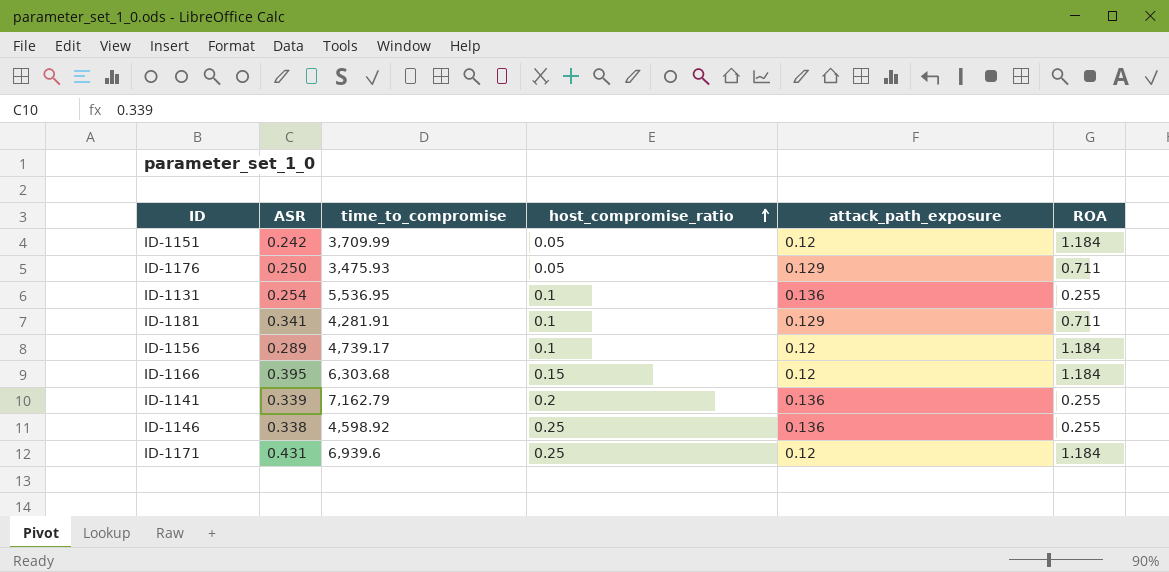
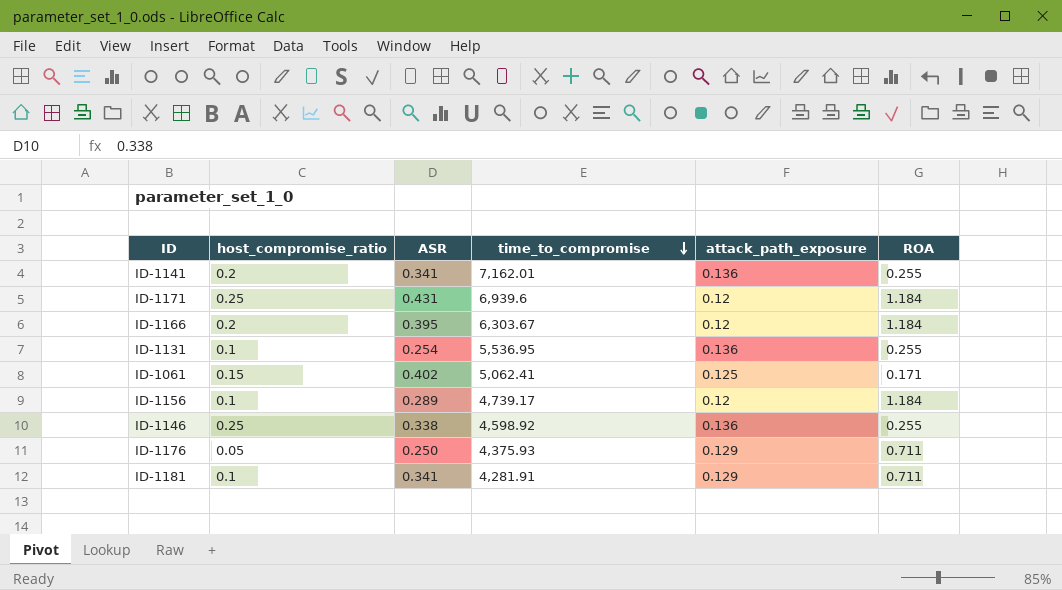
row order: host_compromise_ratio ascending -> time_to_compromise descending
column host_compromise_ratio | position: 4 -> 2
row ID-1151: 0.242 | 3,709.99 | 0.05 | 0.12 | 1.184 -> none
ID-1141 | ASR: 0.339 -> 0.341
ID-1141 | time_to_compromise: 7,162.79 -> 7,162.01
ID-1166 | host_compromise_ratio: 0.15 -> 0.2
ID-1166 | time_to_compromise: 6,303.68 -> 6,303.67
row ID-1061: none -> 0.15 | 0.402 | 5,062.41 | 0.125 | 0.171
ID-1176 | time_to_compromise: 3,475.93 -> 4,375.93

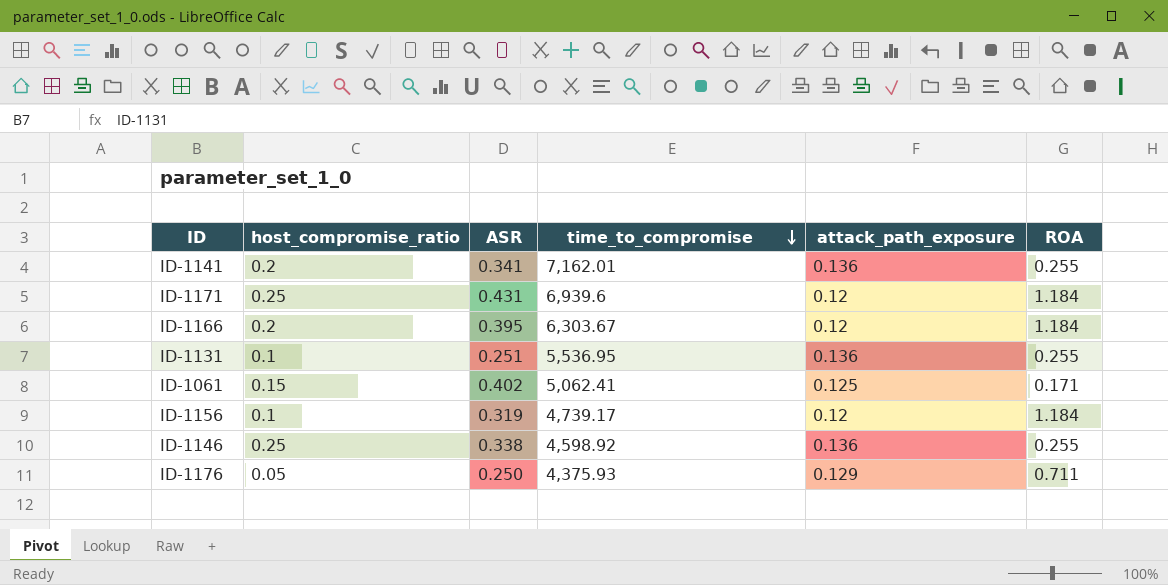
row ID-1181: 0.1 | 0.341 | 4,281.91 | 0.129 | 0.711 -> none
ID-1131 | ASR: 0.254 -> 0.251
ID-1156 | ASR: 0.289 -> 0.319

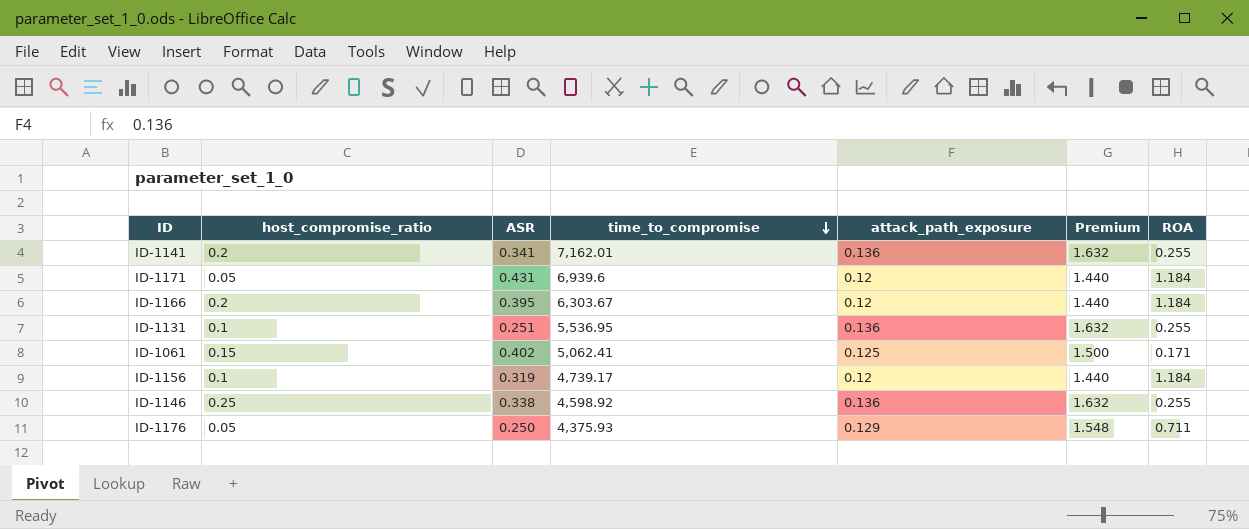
column Premium | formula: none -> [attack_path_exposure] * 12
ID-1171 | host_compromise_ratio: 0.25 -> 0.05

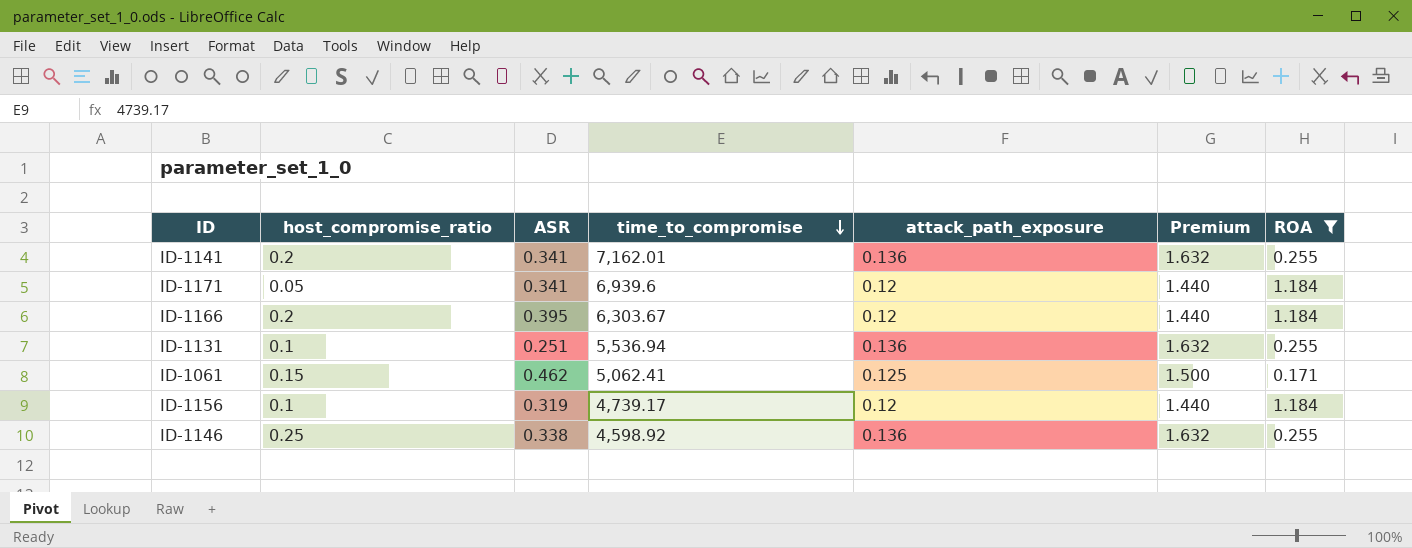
filter: none -> ROA != 0.711
ID-1171 | ASR: 0.431 -> 0.341
ID-1131 | time_to_compromise: 5,536.95 -> 5,536.94
ID-1061 | ASR: 0.402 -> 0.462

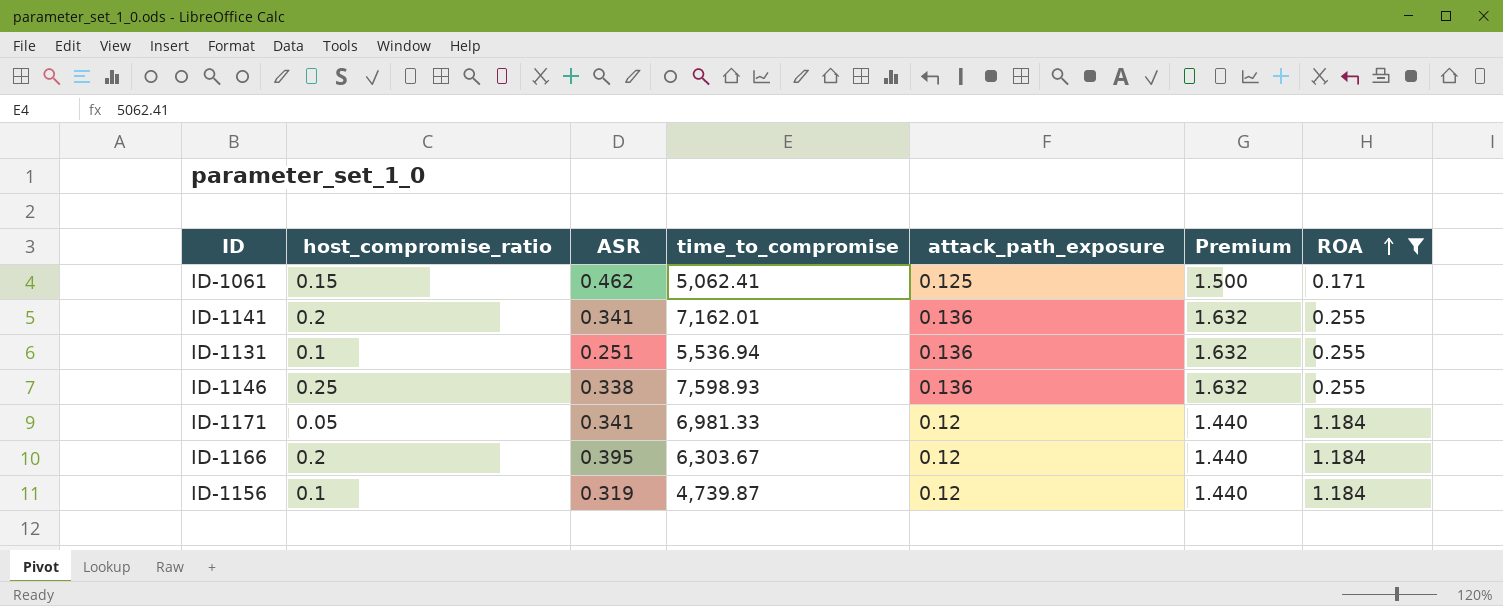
row order: time_to_compromise descending -> ROA ascending
ID-1146 | time_to_compromise: 4,598.92 -> 7,598.93
ID-1171 | time_to_compromise: 6,939.6 -> 6,981.33
ID-1156 | time_to_compromise: 4,739.17 -> 4,739.87

